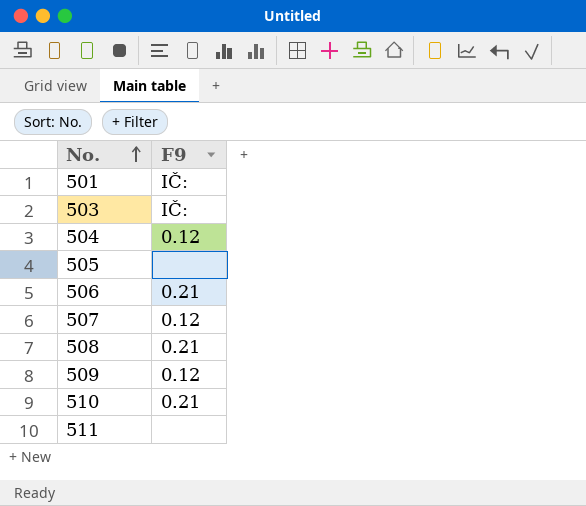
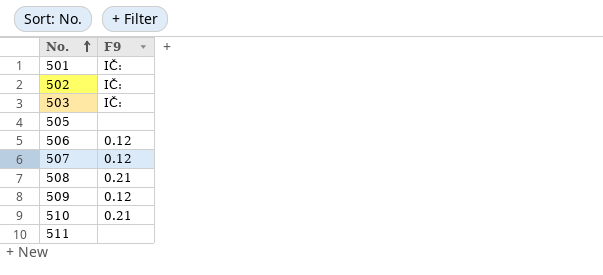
row 504: 0.12 -> none
row 502: none -> IČ:
506 | F9: 0.21 -> 0.12

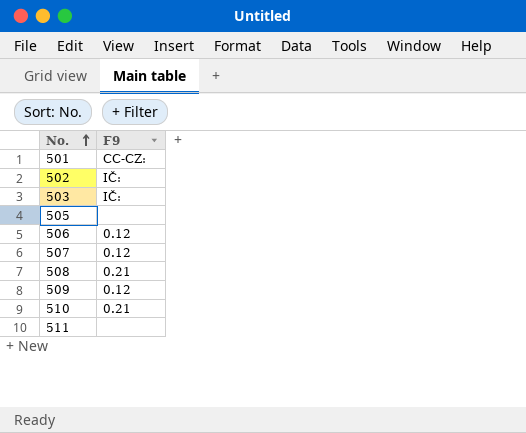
501 | F9: IČ: -> CC-CZ:

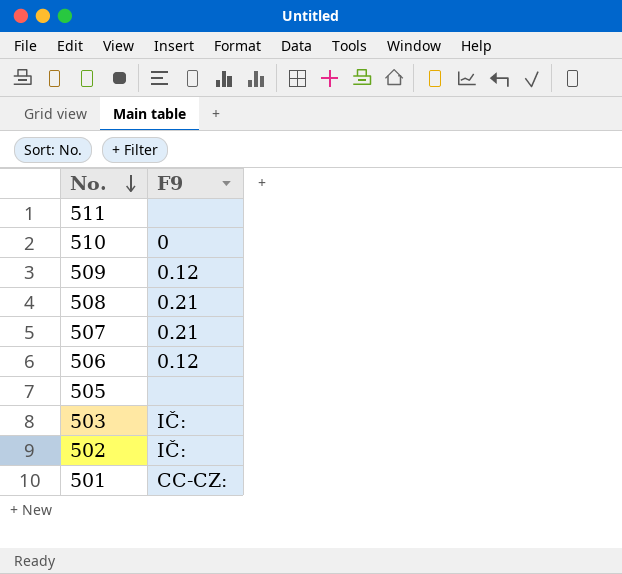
row order: No. ascending -> No. descending
510 | F9: 0.21 -> 0
507 | F9: 0.12 -> 0.21

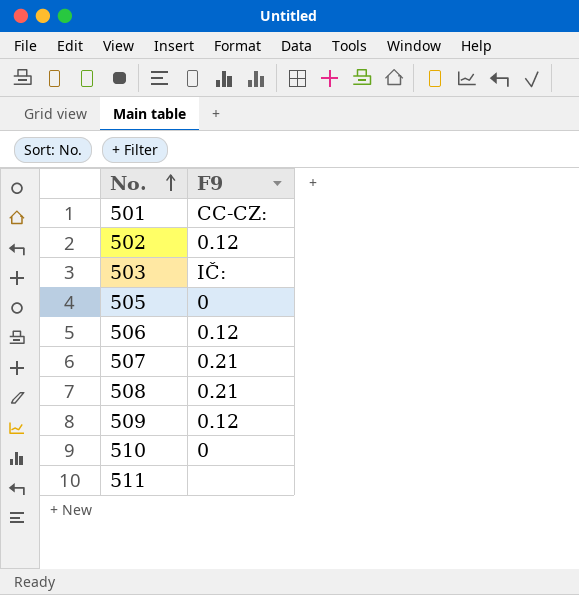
row order: No. descending -> No. ascending
502 | F9: IČ: -> 0.12
505 | F9: none -> 0

